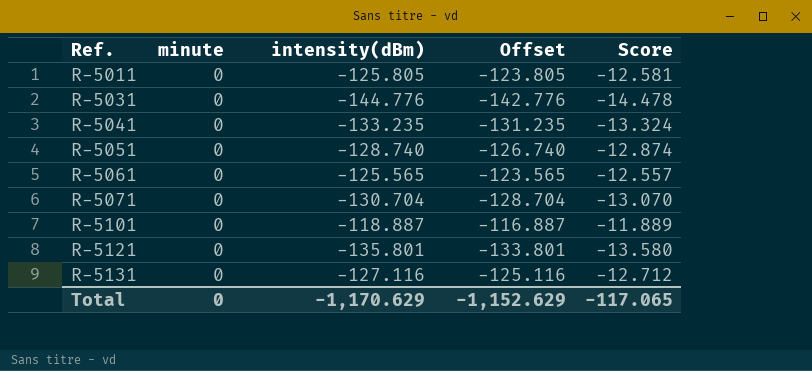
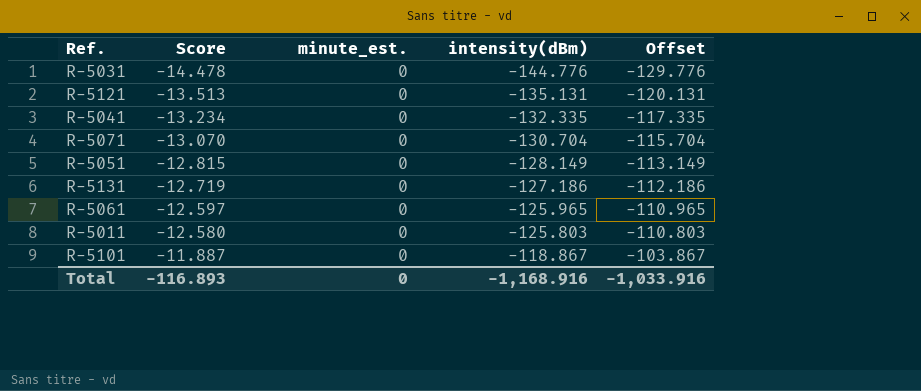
row order: Ref. ascending -> Score ascending
column Score | position: 5 -> 2
column name: minute -> minute_est.
column Offset | formula: [intensity(dBm)] + 2 -> [intensity(dBm)] + 15
R-5121 | Score: -13.580 -> -13.513
R-5121 | intensity(dBm): -135.801 -> -135.131
R-5041 | Score: -13.324 -> -13.234
R-5041 | intensity(dBm): -133.235 -> -132.335
R-5051 | Score: -12.874 -> -12.815
R-5051 | intensity(dBm): -128.740 -> -128.149
R-5131 | Score: -12.712 -> -12.719
R-5131 | intensity(dBm): -127.116 -> -127.186
R-5061 | Score: -12.557 -> -12.597
R-5061 | intensity(dBm): -125.565 -> -125.965
R-5011 | Score: -12.581 -> -12.580
R-5011 | intensity(dBm): -125.805 -> -125.803
R-5101 | Score: -11.889 -> -11.887
R-5101 | intensity(dBm): -118.887 -> -118.867
Total | Score: -117.065 -> -116.893
Total | intensity(dBm): -1,170.629 -> -1,168.916
Total | Offset: -1,152.629 -> -1,033.916

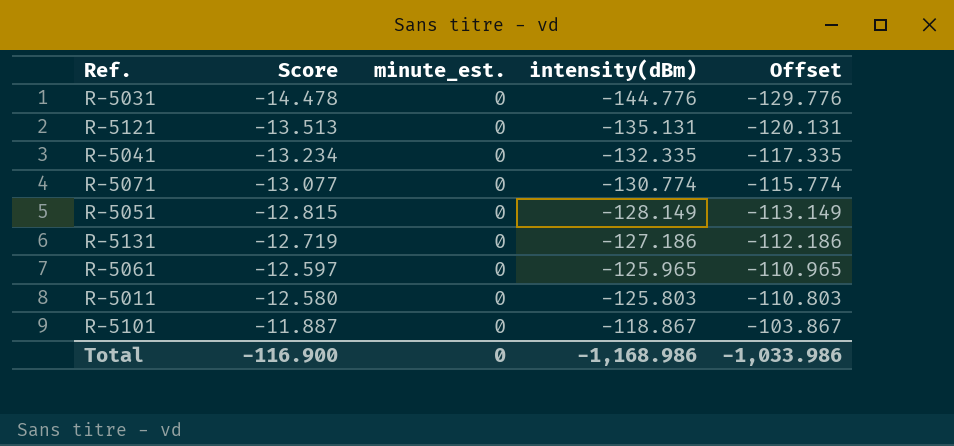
R-5071 | Score: -13.070 -> -13.077
R-5071 | intensity(dBm): -130.704 -> -130.774
R-5071 | Offset: -115.704 -> -115.774
Total | Score: -116.893 -> -116.900
Total | intensity(dBm): -1,168.916 -> -1,168.986
Total | Offset: -1,033.916 -> -1,033.986

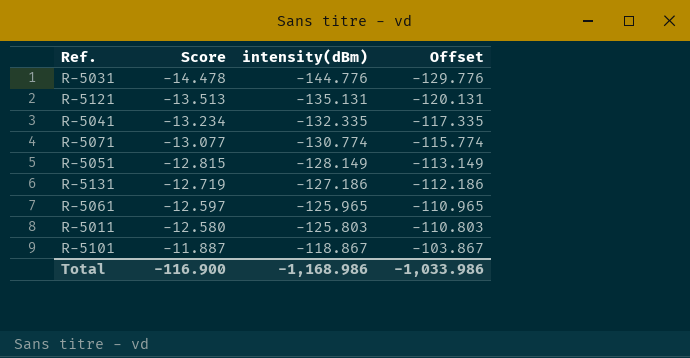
column minute_est. | position: 3 -> none

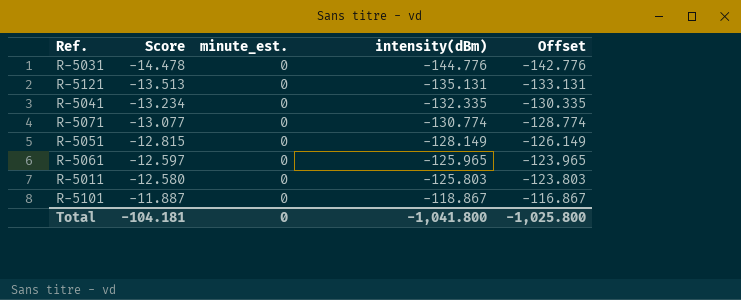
column minute_est. | position: none -> 3
column Offset | formula: [intensity(dBm)] + 15 -> [intensity(dBm)] + 2
row R-5131: -12.719 | -127.186 | -112.186 -> none
Total | Score: -116.900 -> -104.181
Total | intensity(dBm): -1,168.986 -> -1,041.800
Total | Offset: -1,033.986 -> -1,025.800

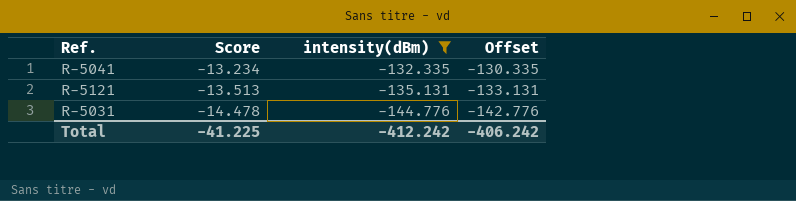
filter: none -> intensity(dBm) <= -132.335
row order: Score ascending -> Score descending
column minute_est. | position: 3 -> none
Total | Score: -104.181 -> -41.225
Total | intensity(dBm): -1,041.800 -> -412.242
Total | Offset: -1,025.800 -> -406.242

